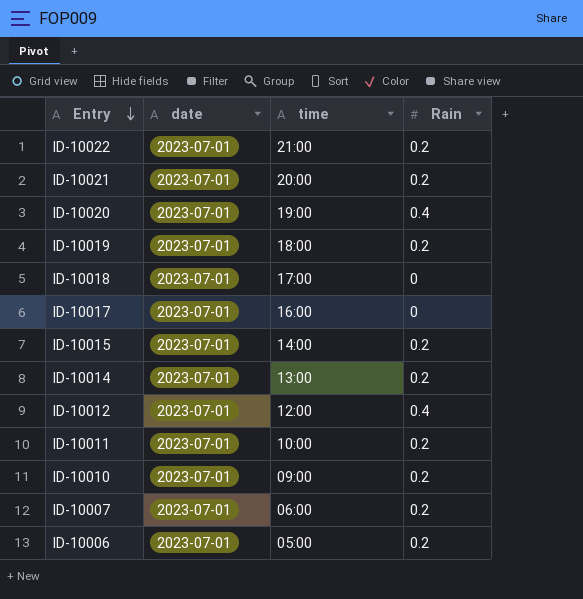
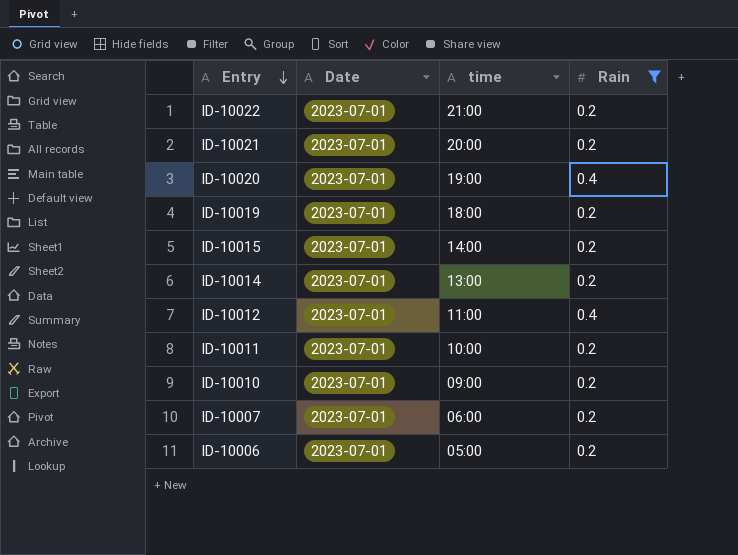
filter: none -> Rain != 0
column name: date -> Date
ID-10012 | time: 12:00 -> 11:00

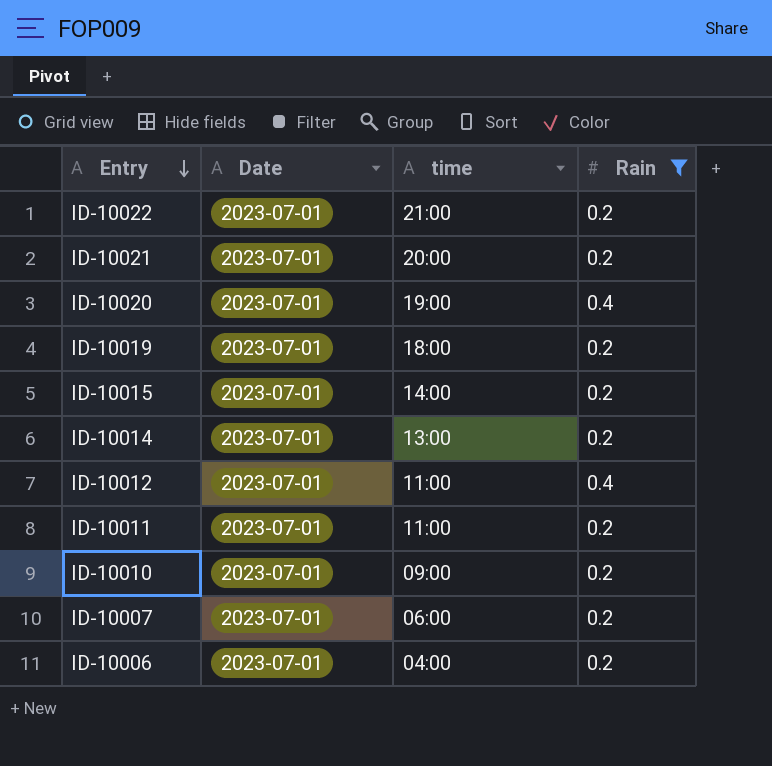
ID-10011 | time: 10:00 -> 11:00
ID-10006 | time: 05:00 -> 04:00

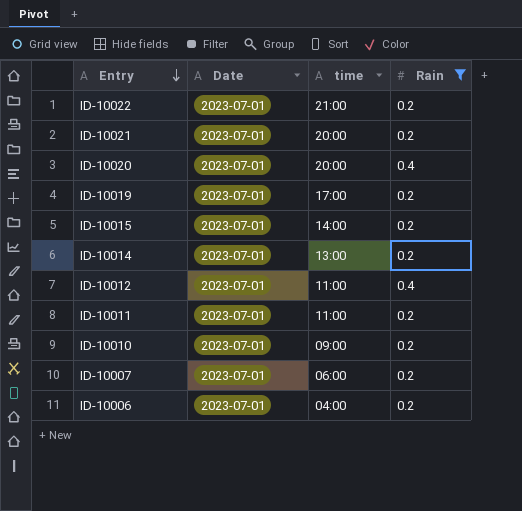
ID-10020 | time: 19:00 -> 20:00
ID-10019 | time: 18:00 -> 17:00

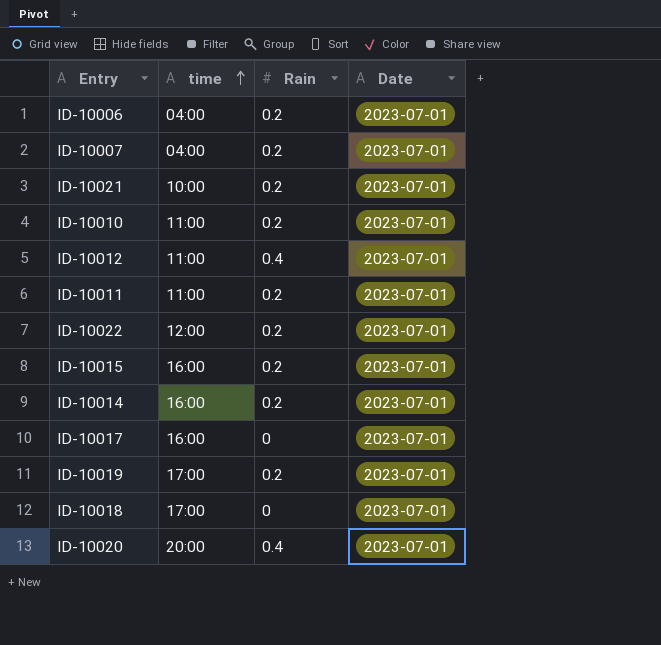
filter: Rain != 0 -> none
row order: Entry descending -> time ascending
column Date | position: 2 -> 4
ID-10007 | time: 06:00 -> 04:00
ID-10021 | time: 20:00 -> 10:00
ID-10010 | time: 09:00 -> 11:00
ID-10022 | time: 21:00 -> 12:00
ID-10015 | time: 14:00 -> 16:00
ID-10014 | time: 13:00 -> 16:00

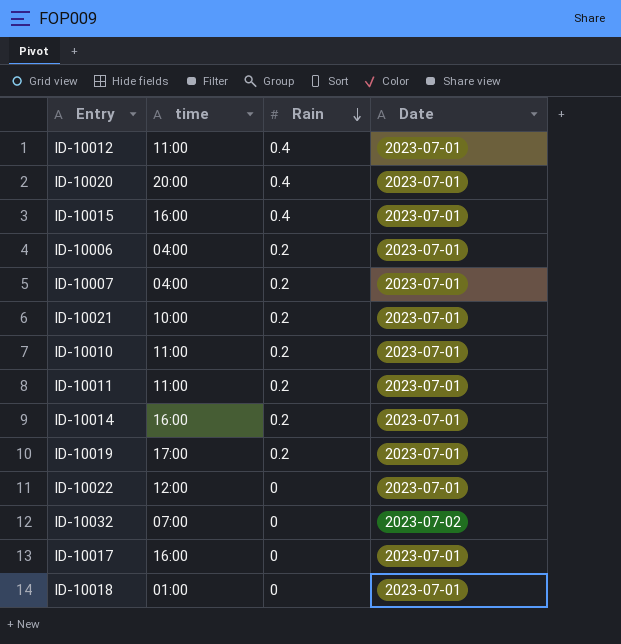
row order: time ascending -> Rain descending
ID-10015 | Rain: 0.2 -> 0.4
ID-10022 | Rain: 0.2 -> 0
row ID-10032: none -> 07:00 | 0 | 2023-07-02
ID-10018 | time: 17:00 -> 01:00

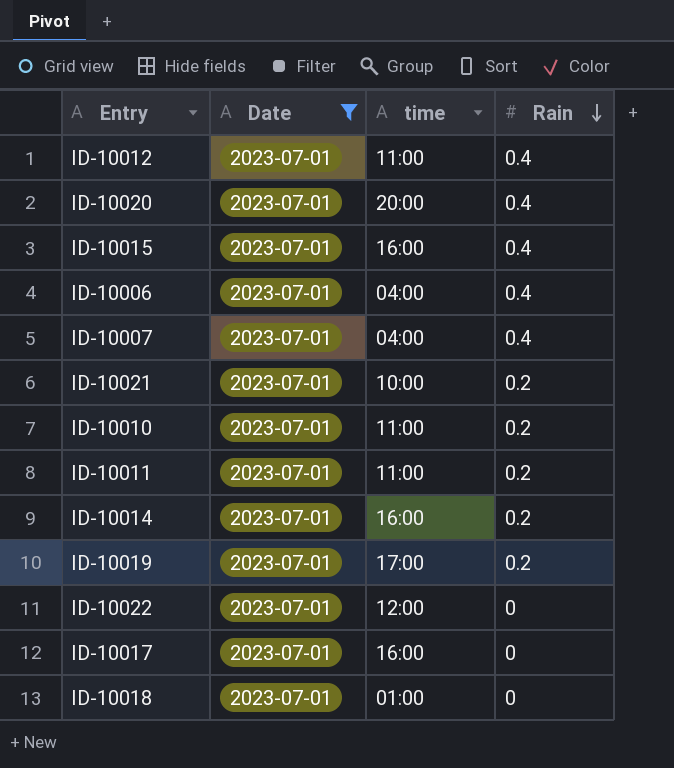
filter: none -> Date = 2023-07-01
column Date | position: 4 -> 2
ID-10006 | Rain: 0.2 -> 0.4
ID-10007 | Rain: 0.2 -> 0.4

